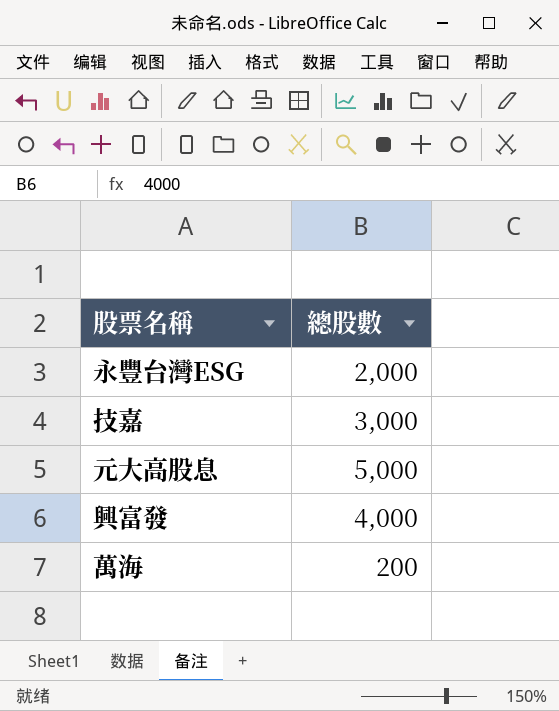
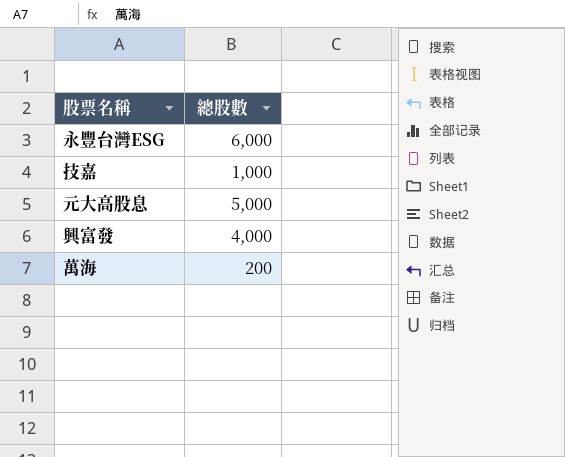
永豐台灣ESG | 總股數: 2,000 -> 6,000
技嘉 | 總股數: 3,000 -> 1,000

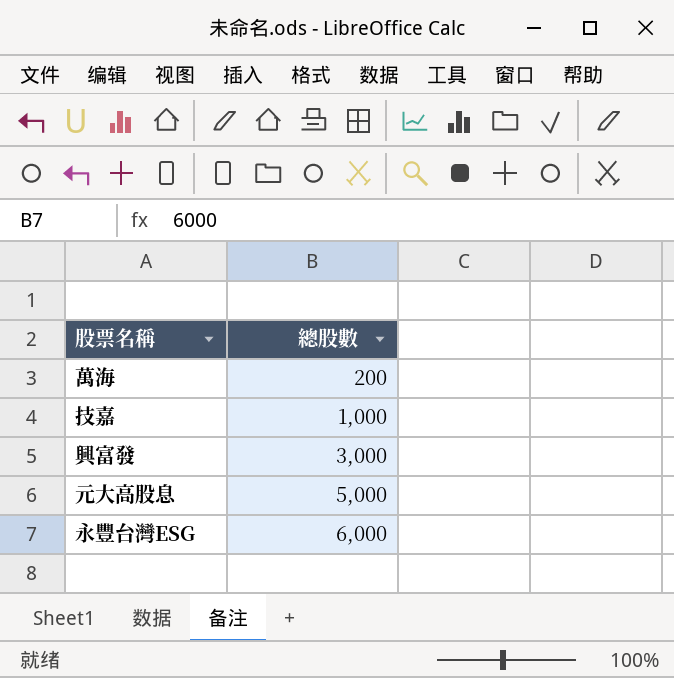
row order: none -> 總股數 ascending
興富發 | 總股數: 4,000 -> 3,000

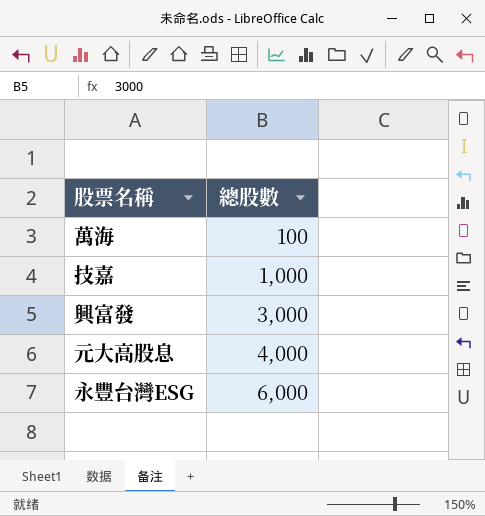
萬海 | 總股數: 200 -> 100
元大高股息 | 總股數: 5,000 -> 4,000

